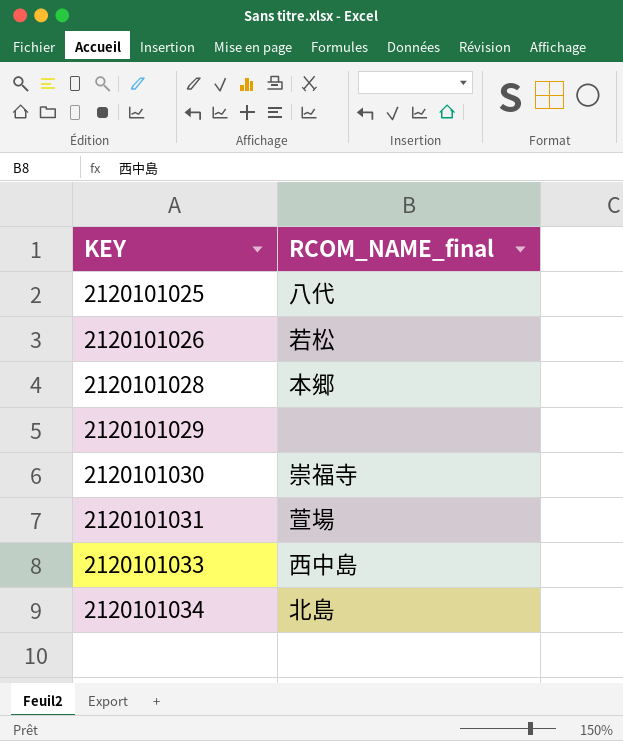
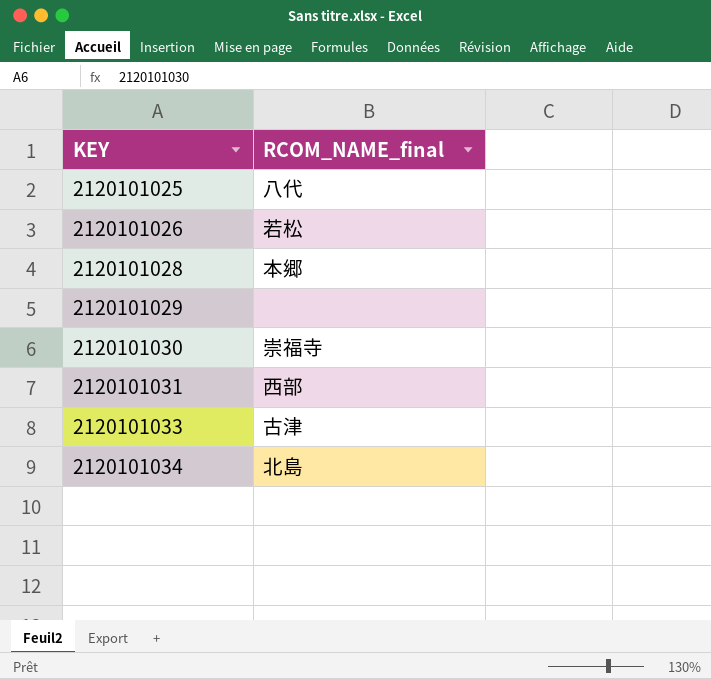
2120101031 | RCOM_NAME_final: 萱場 -> 西部
2120101033 | RCOM_NAME_final: 西中島 -> 古津

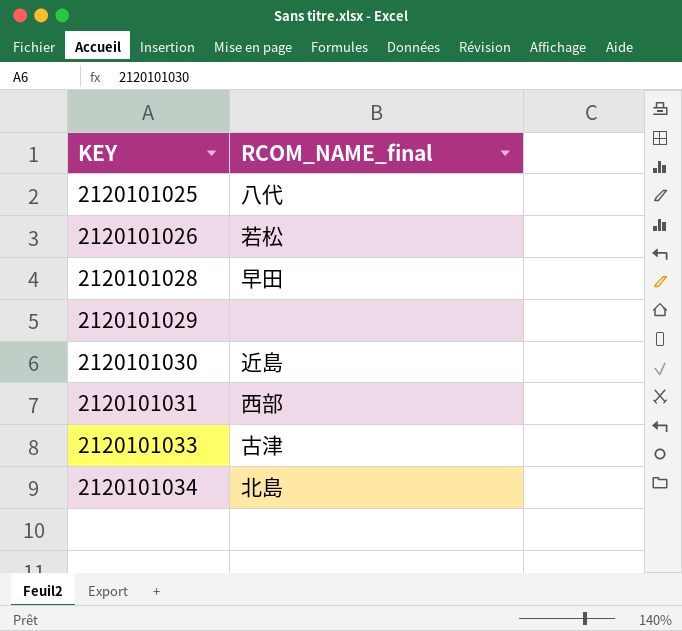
2120101028 | RCOM_NAME_final: 本郷 -> 早田
2120101030 | RCOM_NAME_final: 崇福寺 -> 近島

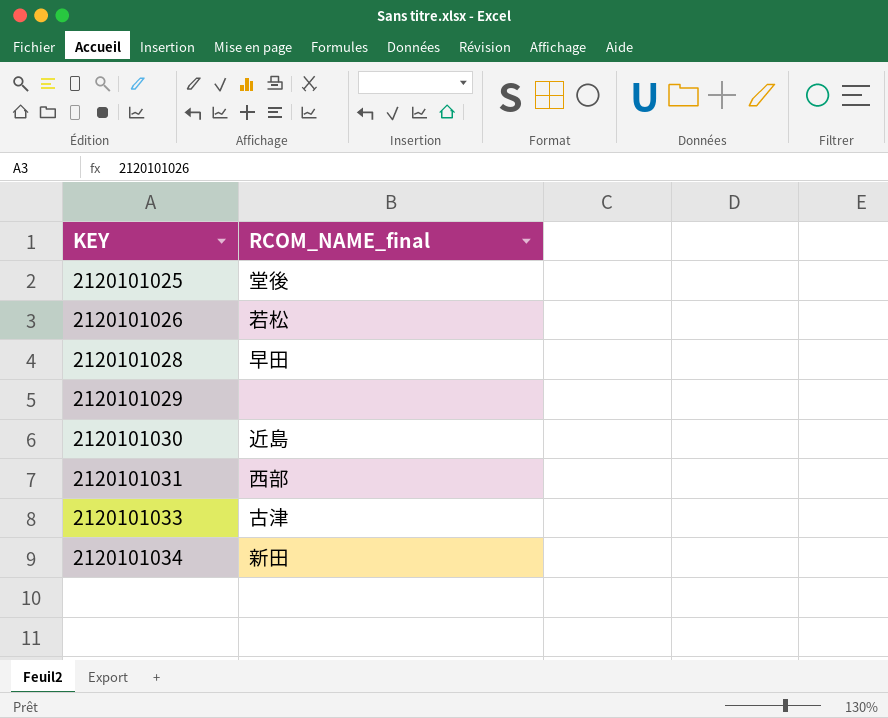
2120101025 | RCOM_NAME_final: 八代 -> 堂後
2120101034 | RCOM_NAME_final: 北島 -> 新田

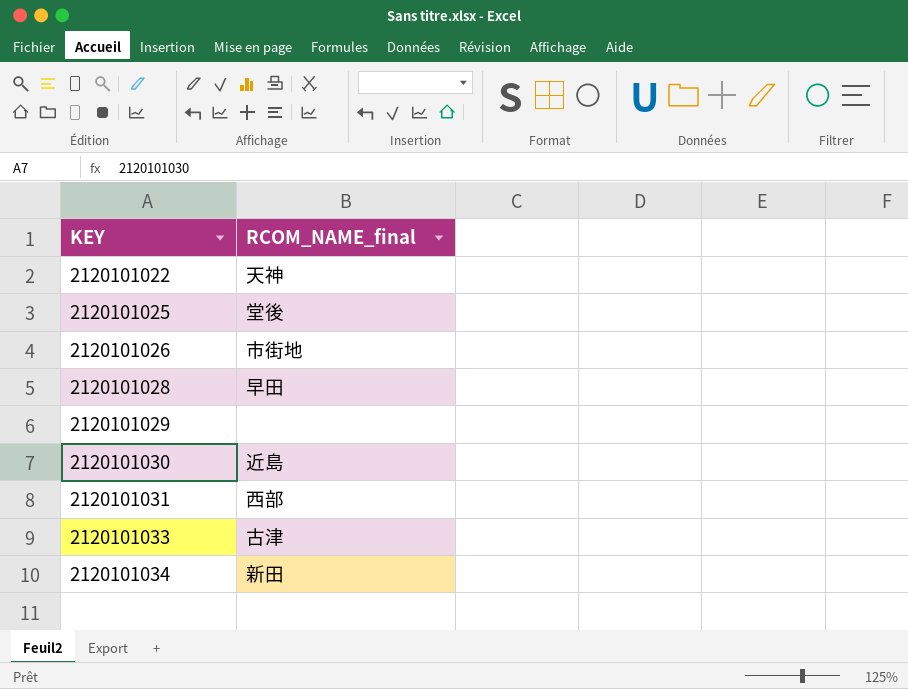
row 2120101022: none -> 天神
2120101026 | RCOM_NAME_final: 若松 -> 市街地

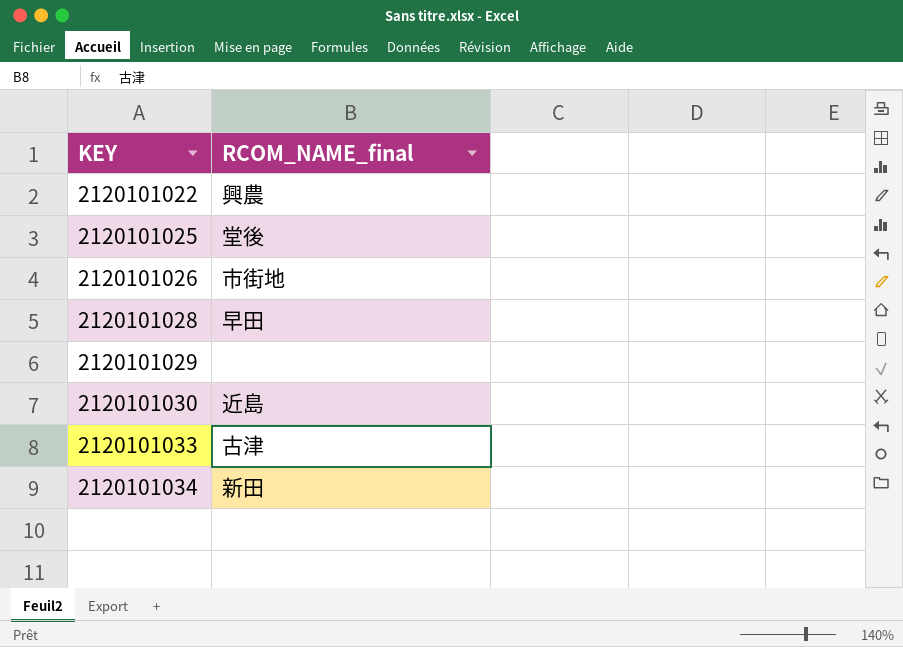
row 2120101031: 西部 -> none
2120101022 | RCOM_NAME_final: 天神 -> 興農

